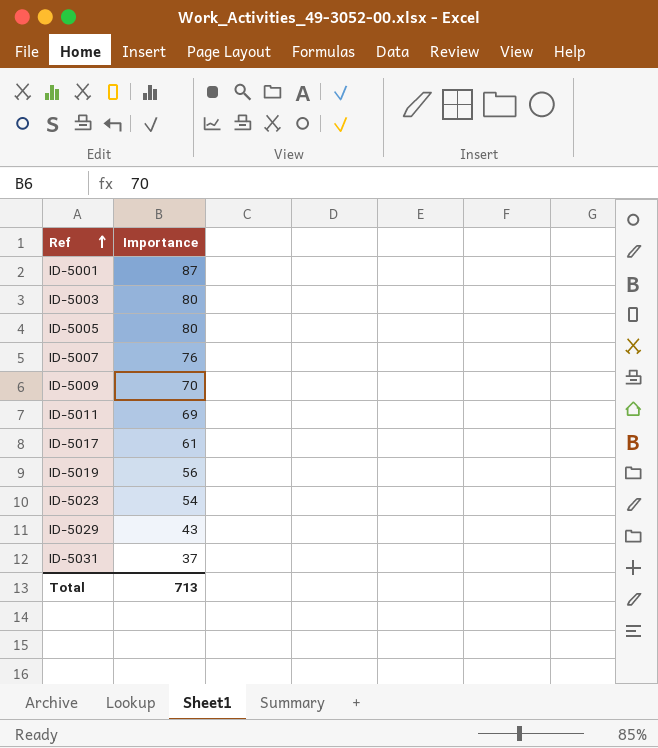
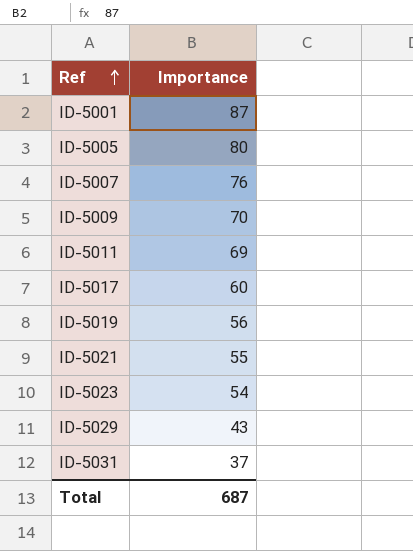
row ID-5003: 80 -> none
ID-5017 | Importance: 61 -> 60
row ID-5021: none -> 55
Total | Importance: 713 -> 687

